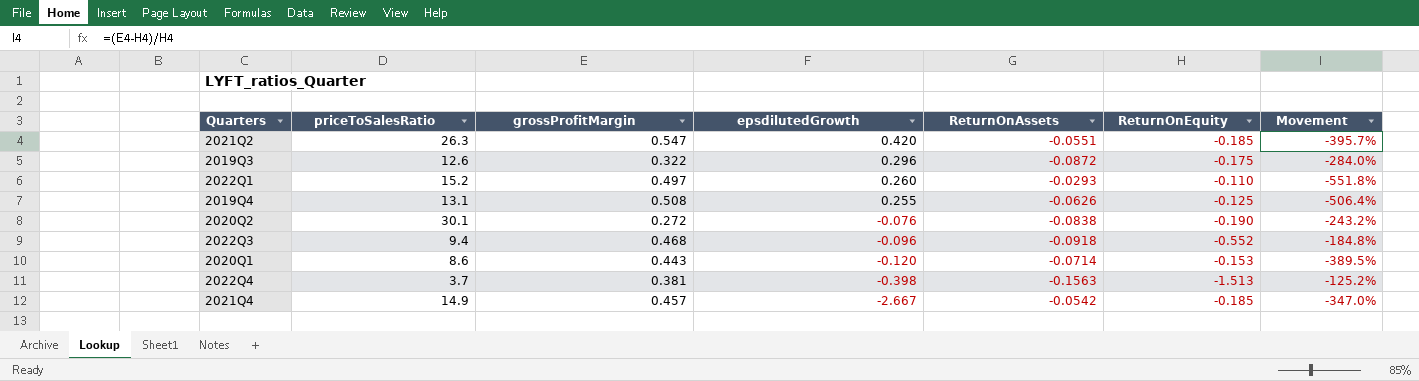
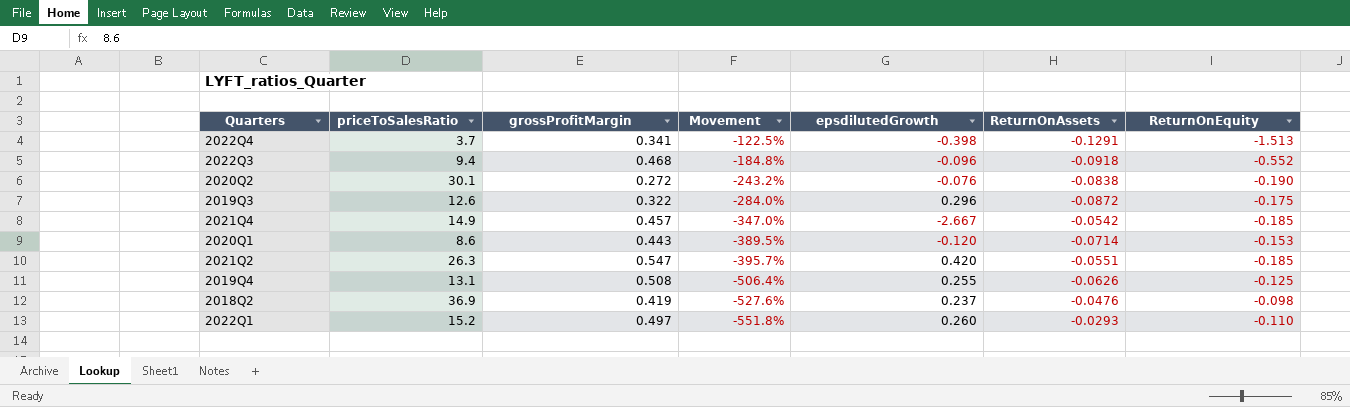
row order: epsdilutedGrowth descending -> Movement descending
column Movement | position: 7 -> 4
2022Q4 | grossProfitMargin: 0.381 -> 0.341
2022Q4 | Movement: -125.2% -> -122.5%
2022Q4 | ReturnOnAssets: -0.1563 -> -0.1291
row 2018Q2: none -> 36.9 | 0.419 | -527.6% | 0.237 | -0.0476 | -0.098

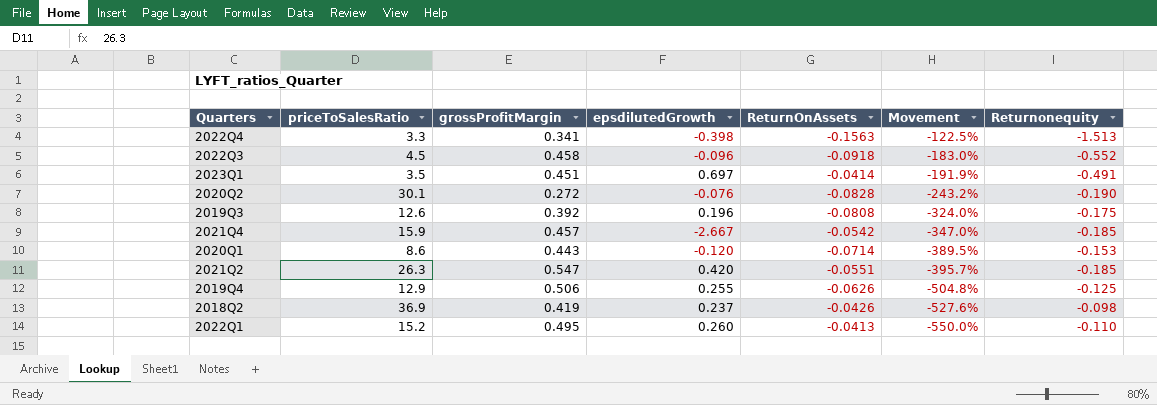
column Movement | position: 4 -> 6
column name: ReturnOnEquity -> Returnonequity
2022Q4 | priceToSalesRatio: 3.7 -> 3.3
2022Q4 | ReturnOnAssets: -0.1291 -> -0.1563
2022Q3 | priceToSalesRatio: 9.4 -> 4.5
2022Q3 | grossProfitMargin: 0.468 -> 0.458
2022Q3 | Movement: -184.8% -> -183.0%
row 2023Q1: none -> 3.5 | 0.451 | 0.697 | -0.0414 | -191.9% | -0.491
2020Q2 | ReturnOnAssets: -0.0838 -> -0.0828
2019Q3 | grossProfitMargin: 0.322 -> 0.392
2019Q3 | epsdilutedGrowth: 0.296 -> 0.196
2019Q3 | ReturnOnAssets: -0.0872 -> -0.0808
2019Q3 | Movement: -284.0% -> -324.0%
2021Q4 | priceToSalesRatio: 14.9 -> 15.9
2019Q4 | priceToSalesRatio: 13.1 -> 12.9
2019Q4 | grossProfitMargin: 0.508 -> 0.506
2019Q4 | Movement: -506.4% -> -504.8%
2018Q2 | ReturnOnAssets: -0.0476 -> -0.0426
2022Q1 | grossProfitMargin: 0.497 -> 0.495
2022Q1 | ReturnOnAssets: -0.0293 -> -0.0413
2022Q1 | Movement: -551.8% -> -550.0%

